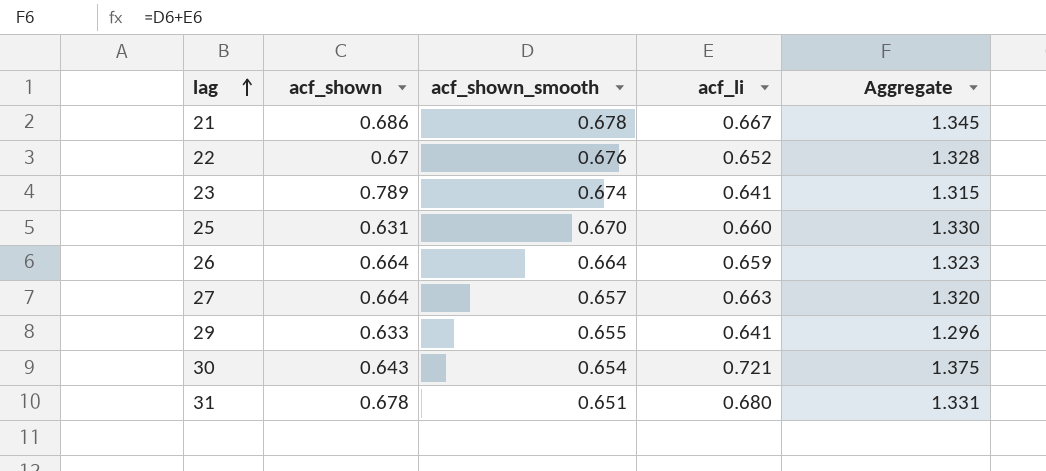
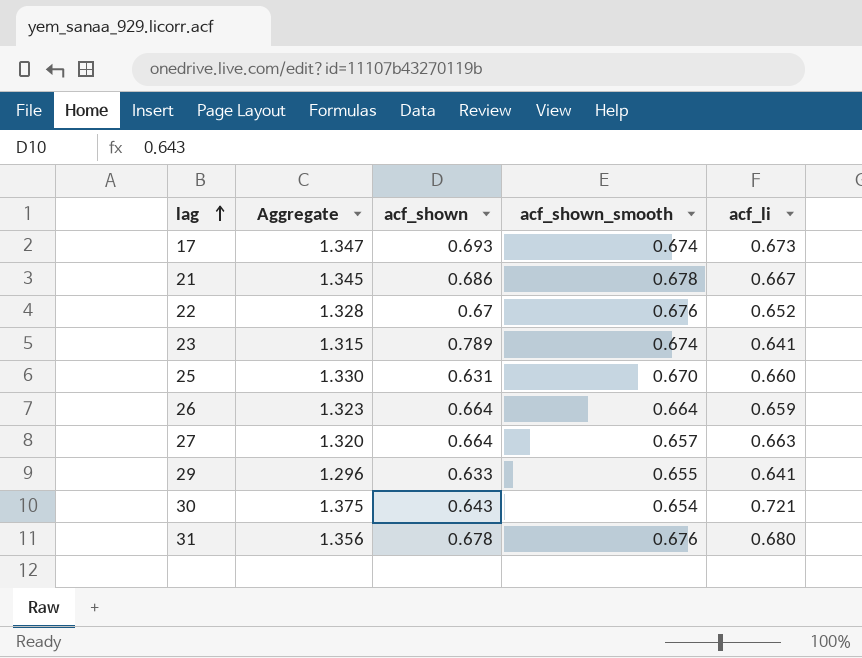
column Aggregate | position: 5 -> 2
row 17: none -> 1.347 | 0.693 | 0.674 | 0.673
31 | Aggregate: 1.331 -> 1.356
31 | acf_shown_smooth: 0.651 -> 0.676

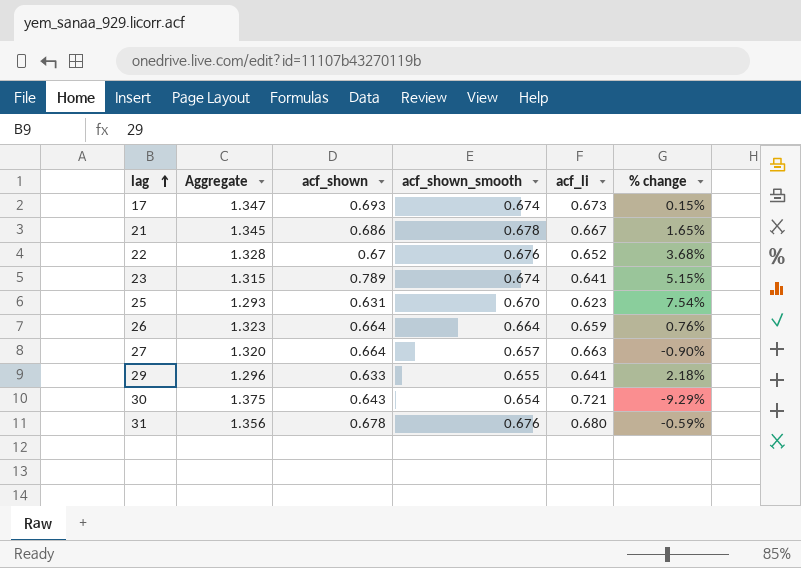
column % change | formula: none -> ([acf_shown_smooth] - [acf_li]) / [acf_li]
25 | Aggregate: 1.330 -> 1.293
25 | acf_li: 0.660 -> 0.623

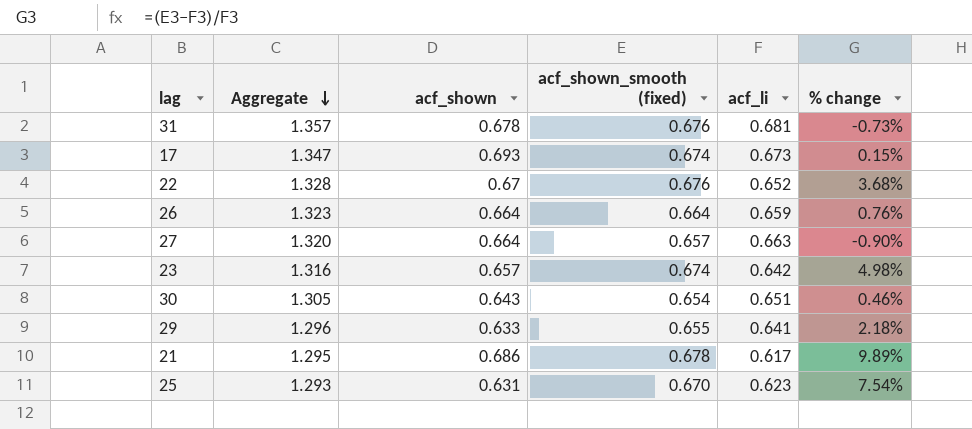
row order: lag ascending -> Aggregate descending
column name: acf_shown_smooth -> acf_shown_smooth (fixed)
31 | Aggregate: 1.356 -> 1.357
31 | acf_li: 0.680 -> 0.681
31 | % change: -0.59% -> -0.73%
23 | Aggregate: 1.315 -> 1.316
23 | acf_shown: 0.789 -> 0.657
23 | acf_li: 0.641 -> 0.642
23 | % change: 5.15% -> 4.98%
30 | Aggregate: 1.375 -> 1.305
30 | acf_li: 0.721 -> 0.651
30 | % change: -9.29% -> 0.46%
21 | Aggregate: 1.345 -> 1.295
21 | acf_li: 0.667 -> 0.617
21 | % change: 1.65% -> 9.89%

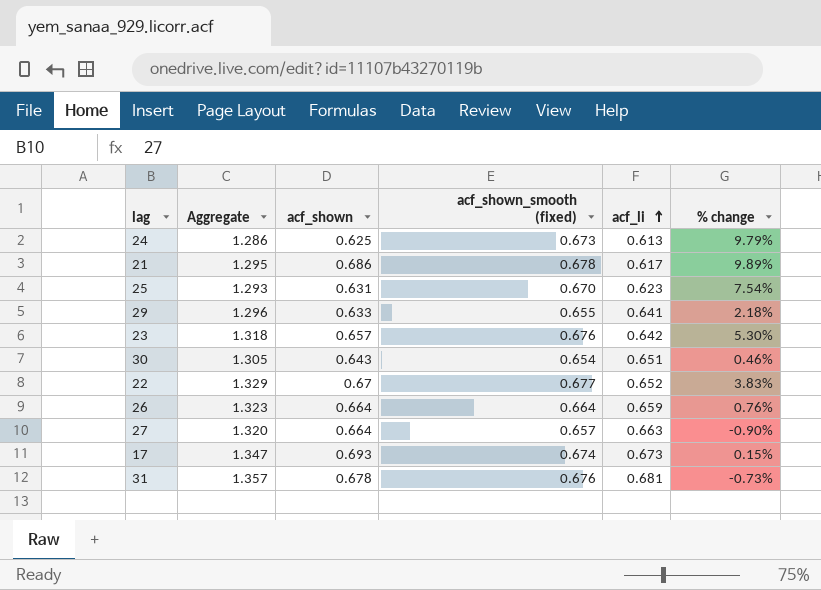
row order: Aggregate descending -> acf_li ascending
row 24: none -> 1.286 | 0.625 | 0.673 | 0.613 | 9.79%
23 | Aggregate: 1.316 -> 1.318
23 | acf_shown_smooth (fixed): 0.674 -> 0.676
23 | % change: 4.98% -> 5.30%
22 | Aggregate: 1.328 -> 1.329
22 | acf_shown_smooth (fixed): 0.676 -> 0.677
22 | % change: 3.68% -> 3.83%

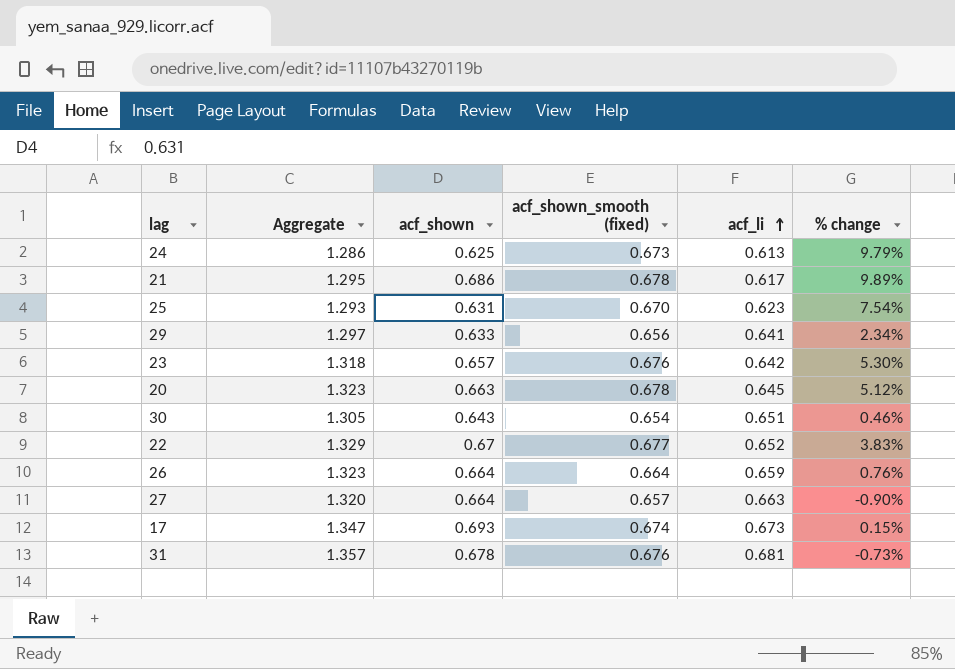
29 | Aggregate: 1.296 -> 1.297
29 | acf_shown_smooth (fixed): 0.655 -> 0.656
29 | % change: 2.18% -> 2.34%
row 20: none -> 1.323 | 0.663 | 0.678 | 0.645 | 5.12%

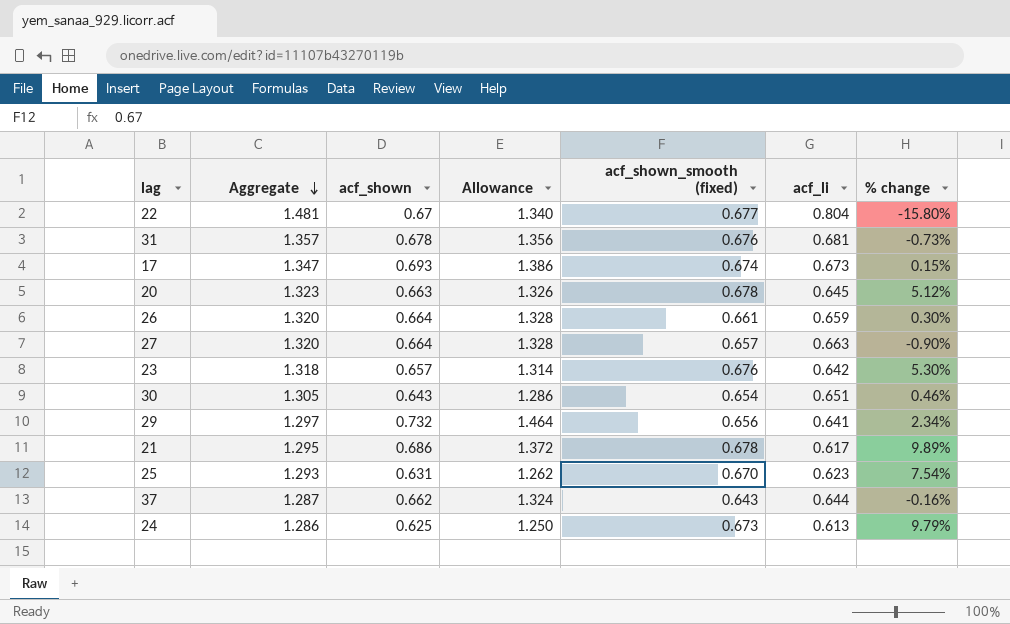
row order: acf_li ascending -> Aggregate descending
column Allowance | formula: none -> [acf_shown] * 2
22 | Aggregate: 1.329 -> 1.481
22 | acf_li: 0.652 -> 0.804
22 | % change: 3.83% -> -15.80%
26 | Aggregate: 1.323 -> 1.320
26 | acf_shown_smooth (fixed): 0.664 -> 0.661
26 | % change: 0.76% -> 0.30%
29 | acf_shown: 0.633 -> 0.732
row 37: none -> 1.287 | 0.662 | 1.324 | 0.643 | 0.644 | -0.16%

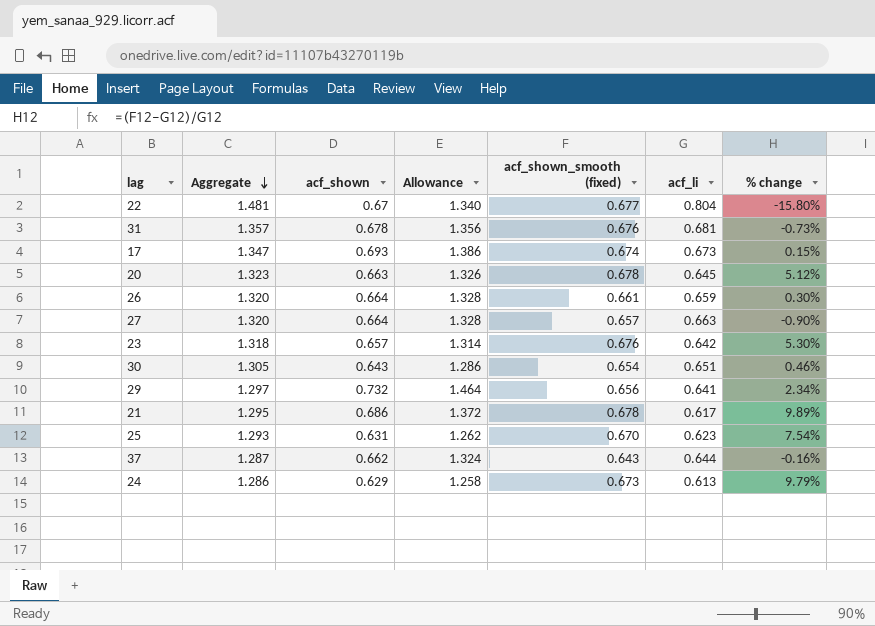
24 | acf_shown: 0.625 -> 0.629
24 | Allowance: 1.250 -> 1.258

